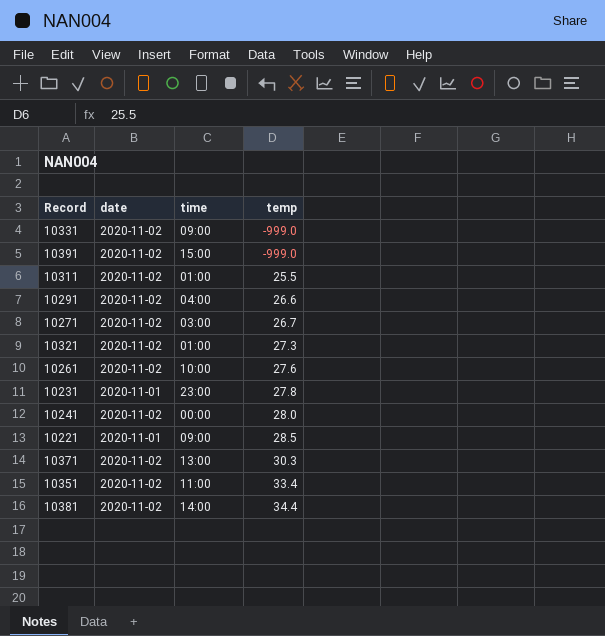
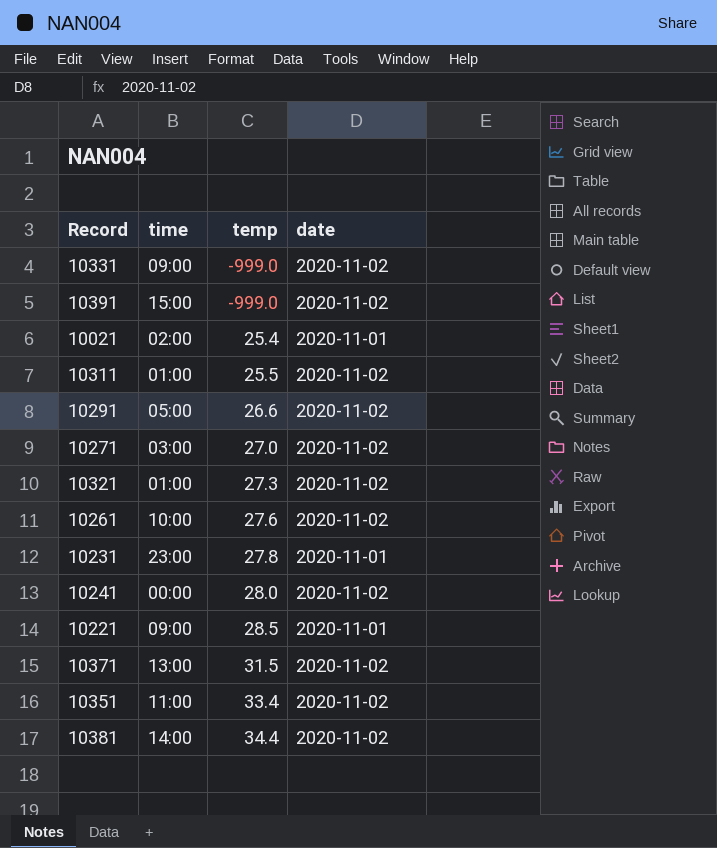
column date | position: 2 -> 4
row 10021: none -> 02:00 | 25.4 | 2020-11-01
10291 | time: 04:00 -> 05:00
10271 | temp: 26.7 -> 27.0
10371 | temp: 30.3 -> 31.5

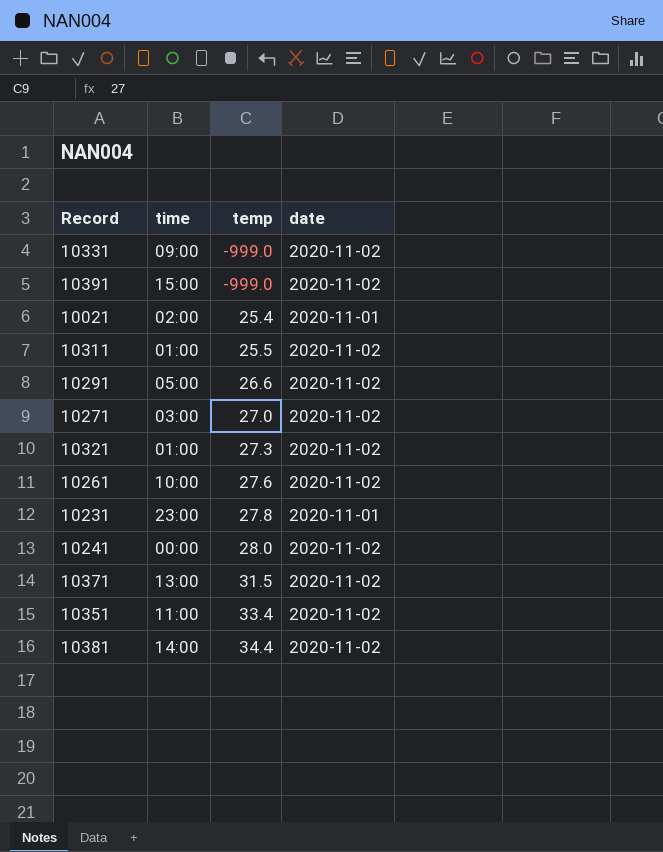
row 10221: 09:00 | 28.5 | 2020-11-01 -> none

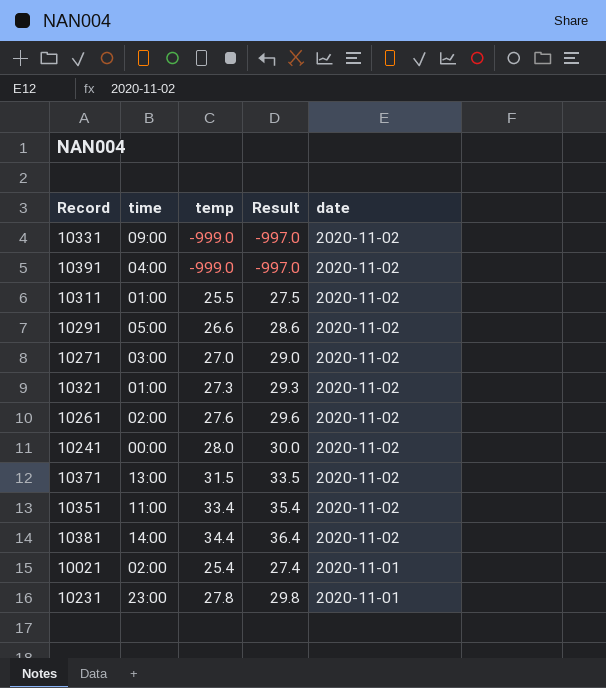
row order: temp ascending -> date descending
column Result | formula: none -> [temp] + 2
10391 | time: 15:00 -> 04:00
10261 | time: 10:00 -> 02:00

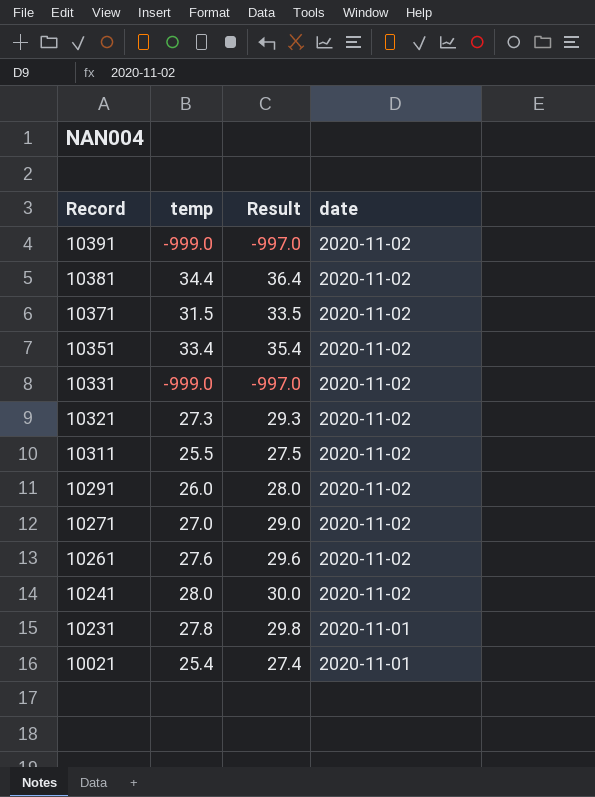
row order: date descending -> Record descending
column time | position: 2 -> none
10291 | temp: 26.6 -> 26.0
10291 | Result: 28.6 -> 28.0

